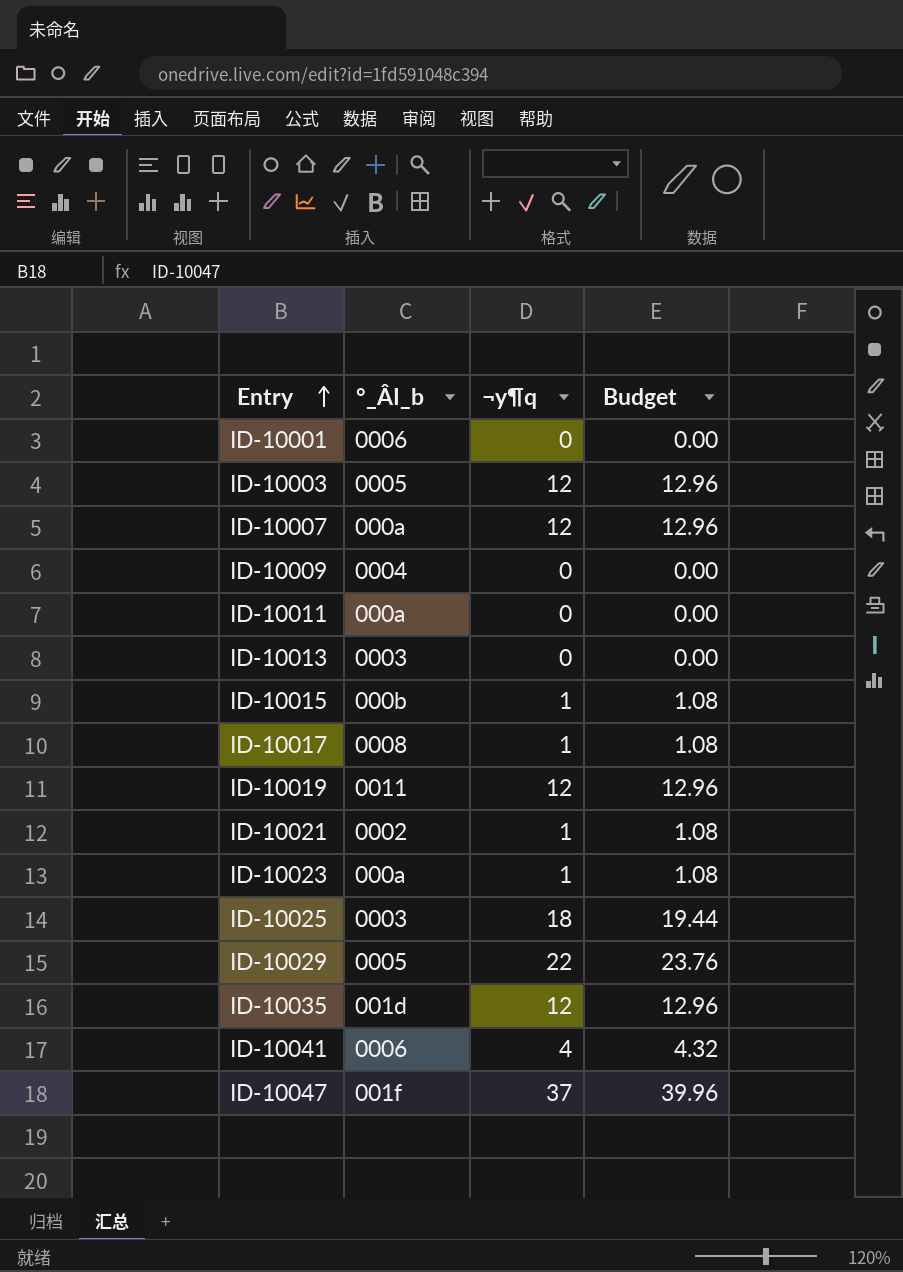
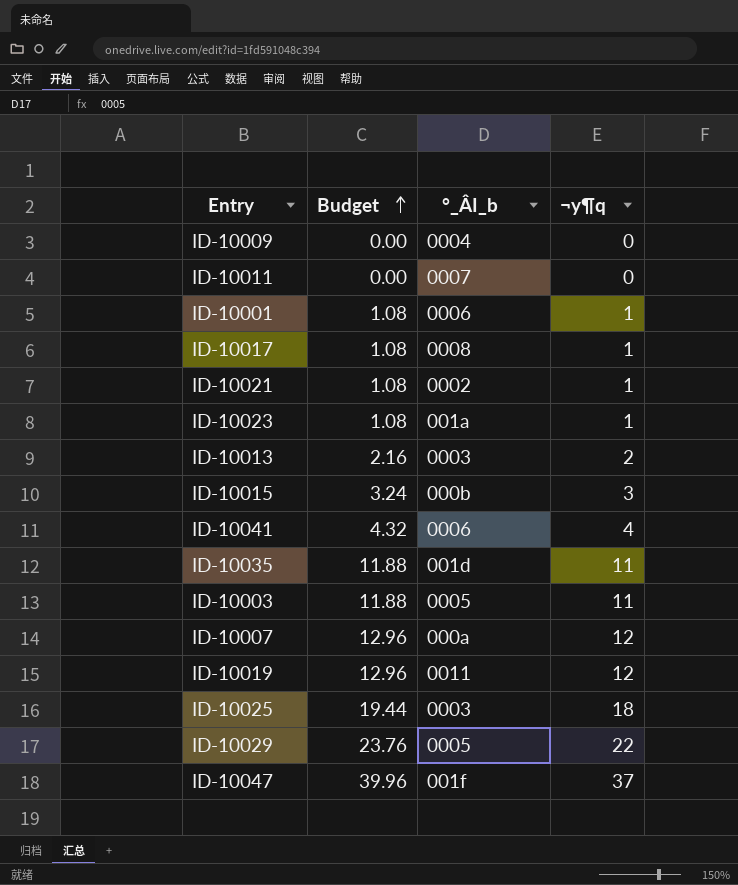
row order: Entry ascending -> Budget ascending
column Budget | position: 4 -> 2
ID-10011 | °_ÂI_b: 000a -> 0007
ID-10001 | Budget: 0.00 -> 1.08
ID-10001 | ¬y¶q: 0 -> 1
ID-10023 | °_ÂI_b: 000a -> 001a
ID-10013 | Budget: 0.00 -> 2.16
ID-10013 | ¬y¶q: 0 -> 2
ID-10015 | Budget: 1.08 -> 3.24
ID-10015 | ¬y¶q: 1 -> 3
ID-10035 | Budget: 12.96 -> 11.88
ID-10035 | ¬y¶q: 12 -> 11
ID-10003 | Budget: 12.96 -> 11.88
ID-10003 | ¬y¶q: 12 -> 11

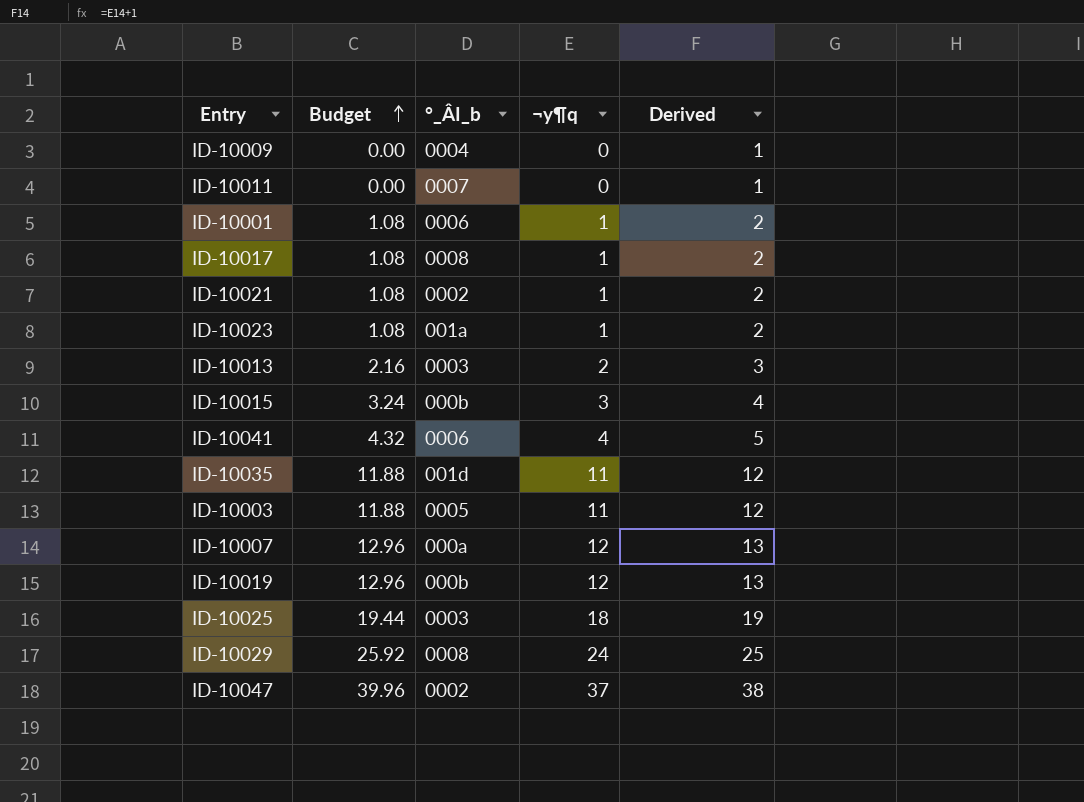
column Derived | formula: none -> [¬y¶q] + 1
ID-10019 | °_ÂI_b: 0011 -> 000b
ID-10029 | Budget: 23.76 -> 25.92
ID-10029 | °_ÂI_b: 0005 -> 0008
ID-10029 | ¬y¶q: 22 -> 24
ID-10047 | °_ÂI_b: 001f -> 0002

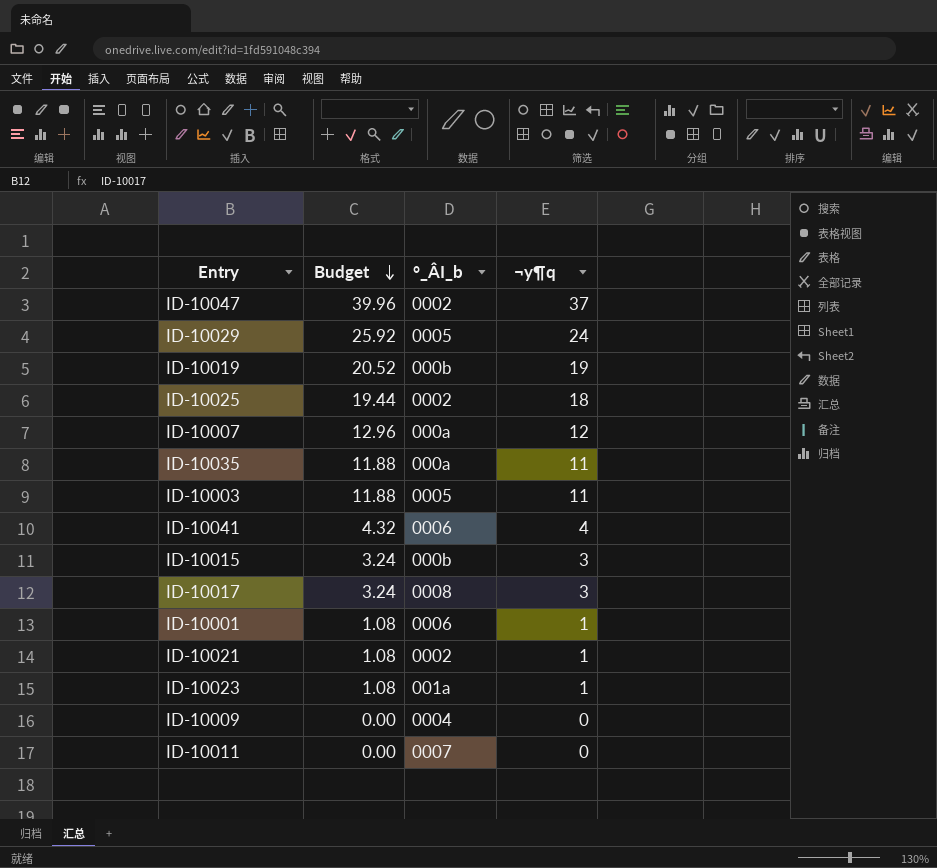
row order: Budget ascending -> Budget descending
column Derived | formula: [¬y¶q] + 1 -> none
row ID-10013: 2.16 | 0003 | 2 | 3 -> none
ID-10029 | °_ÂI_b: 0008 -> 0005
ID-10019 | Budget: 12.96 -> 20.52
ID-10019 | ¬y¶q: 12 -> 19
ID-10025 | °_ÂI_b: 0003 -> 0002
ID-10035 | °_ÂI_b: 001d -> 000a
ID-10017 | Budget: 1.08 -> 3.24
ID-10017 | ¬y¶q: 1 -> 3

